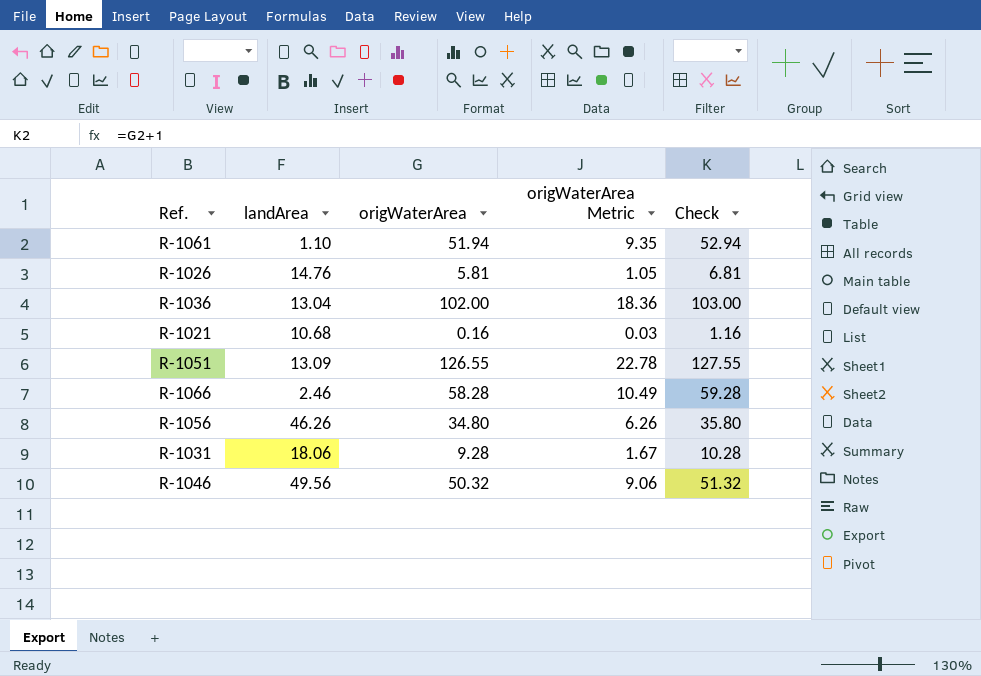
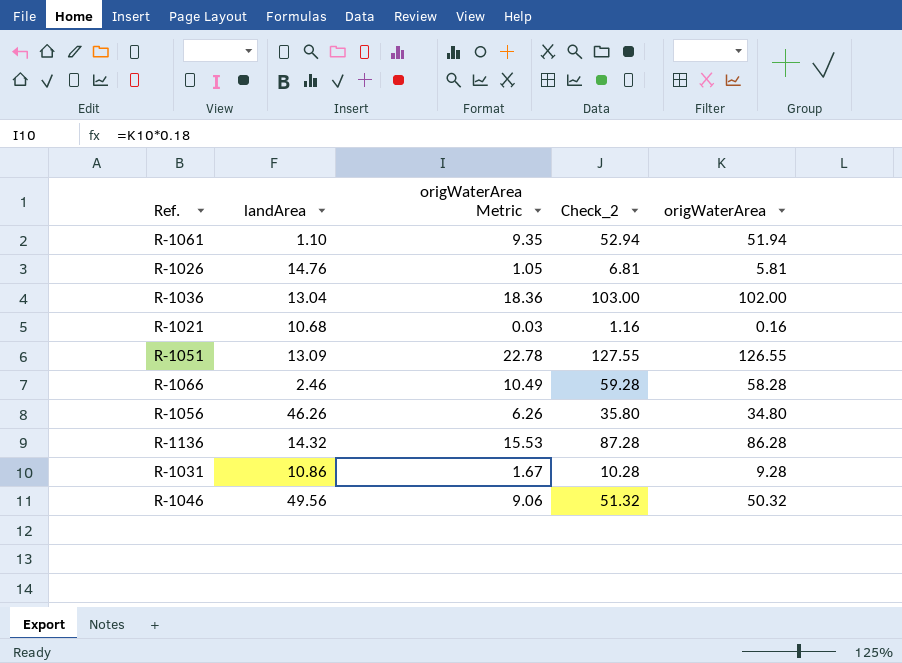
column name: Check -> Check_2
column origWaterArea | position: 3 -> 5
row R-1136: none -> 14.32 | 15.53 | 87.28 | 86.28
R-1031 | landArea: 18.06 -> 10.86

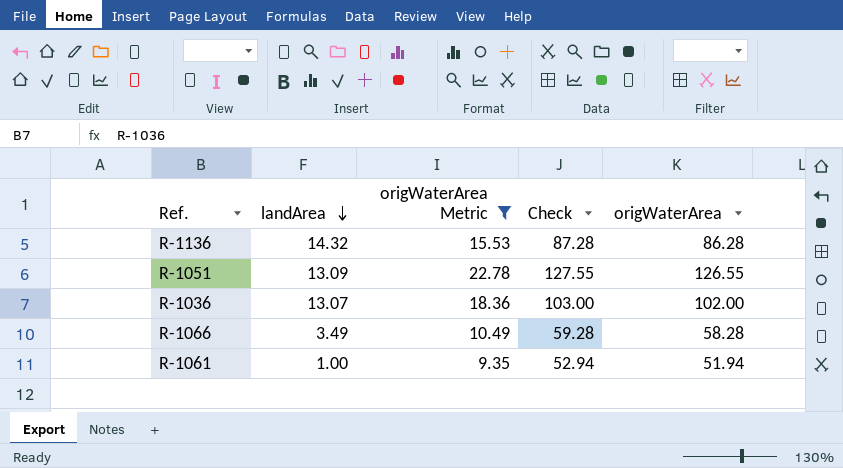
filter: none -> origWaterArea Metric >= 9.35
row order: none -> landArea descending
column name: Check_2 -> Check
R-1036 | landArea: 13.04 -> 13.07
R-1066 | landArea: 2.46 -> 3.49
R-1061 | landArea: 1.10 -> 1.00

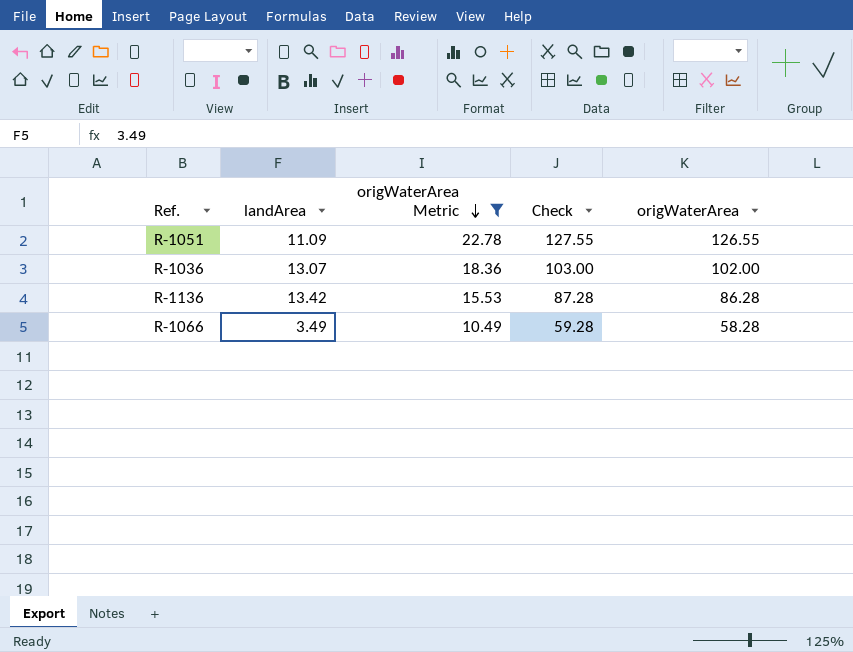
row order: landArea descending -> origWaterArea Metric descending
row R-1061: 1.00 | 9.35 | 52.94 | 51.94 -> none
R-1051 | landArea: 13.09 -> 11.09
R-1136 | landArea: 14.32 -> 13.42

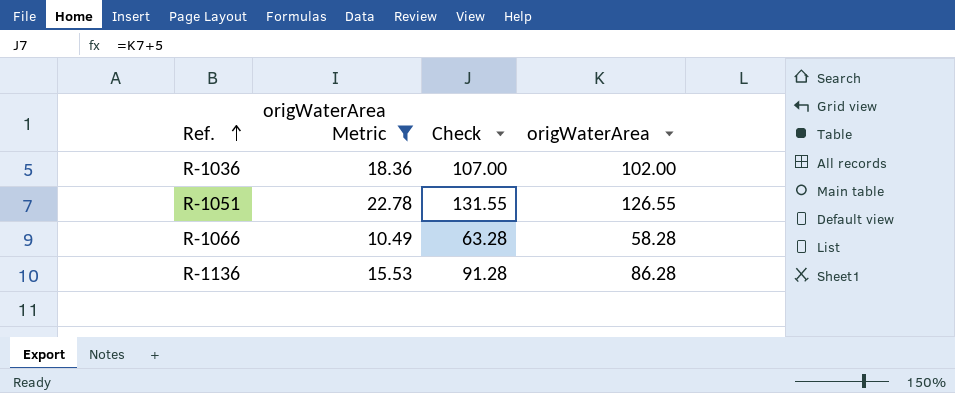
row order: origWaterArea Metric descending -> Ref. ascending
column landArea | position: 2 -> none
column Check | formula: [origWaterArea] + 1 -> [origWaterArea] + 5

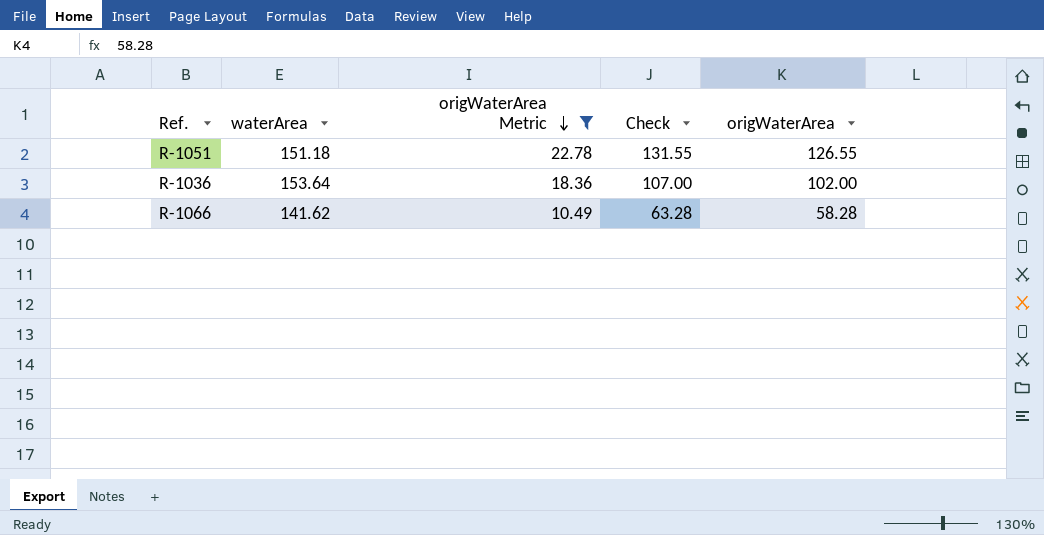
row order: Ref. ascending -> origWaterArea Metric descending
column waterArea | position: none -> 2
row R-1136: 15.53 | 91.28 | 86.28 -> none

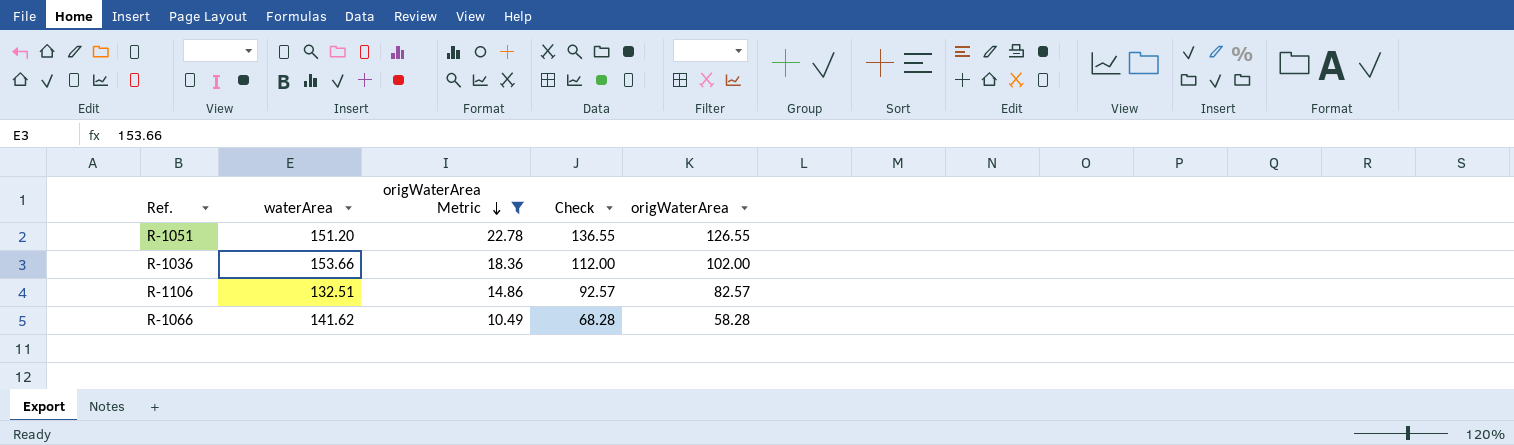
column Check | formula: [origWaterArea] + 5 -> [origWaterArea] + 10
R-1051 | waterArea: 151.18 -> 151.20
R-1036 | waterArea: 153.64 -> 153.66
row R-1106: none -> 132.51 | 14.86 | 92.57 | 82.57

